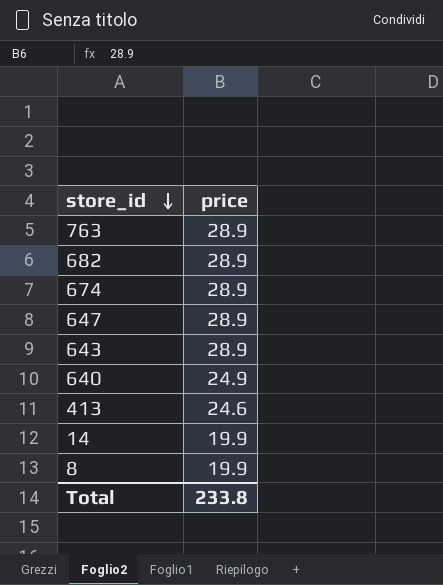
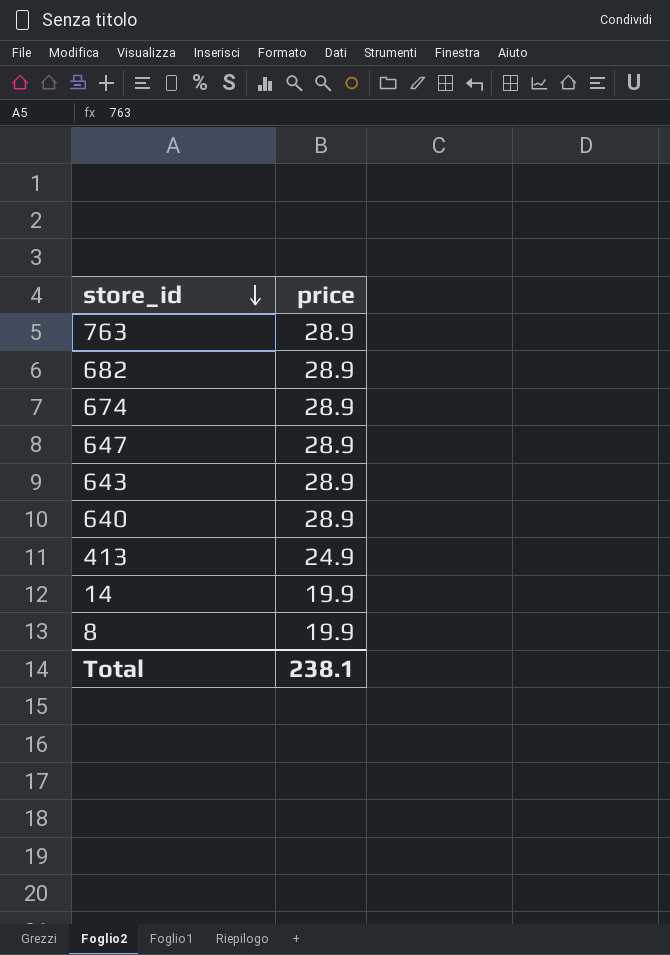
640 | price: 24.9 -> 28.9
413 | price: 24.6 -> 24.9
Total | price: 233.8 -> 238.1

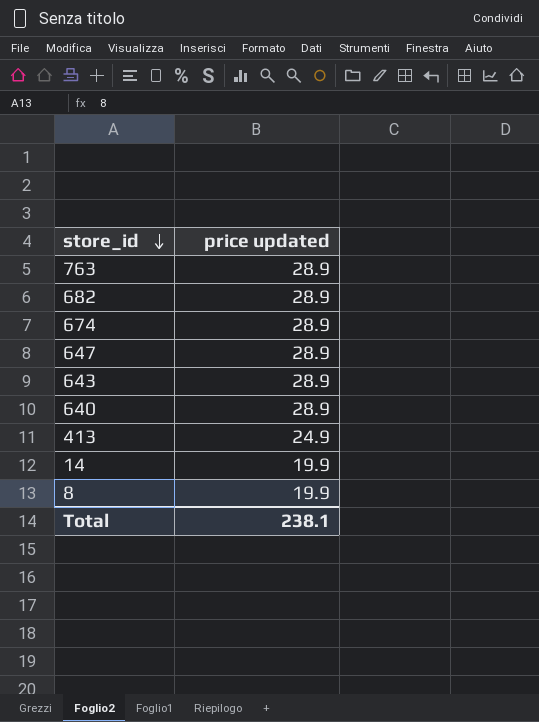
column name: price -> price updated

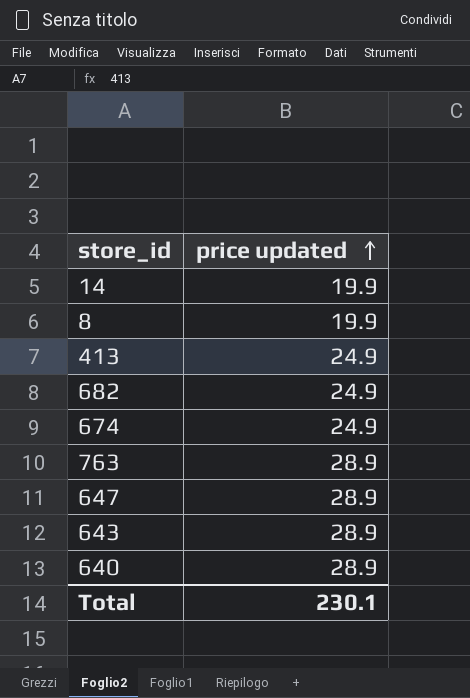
row order: store_id descending -> price updated ascending
682 | price updated: 28.9 -> 24.9
674 | price updated: 28.9 -> 24.9
Total | price updated: 238.1 -> 230.1

